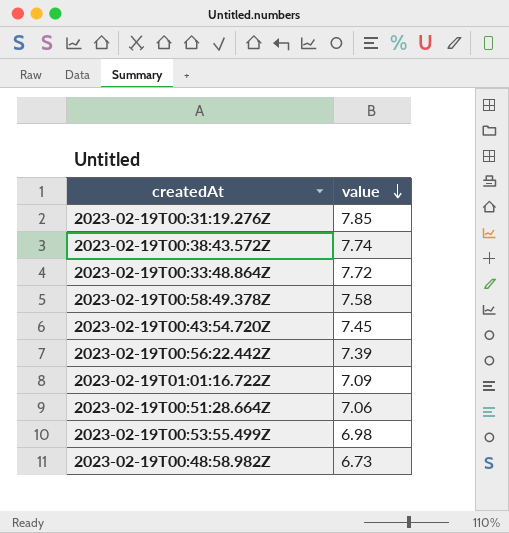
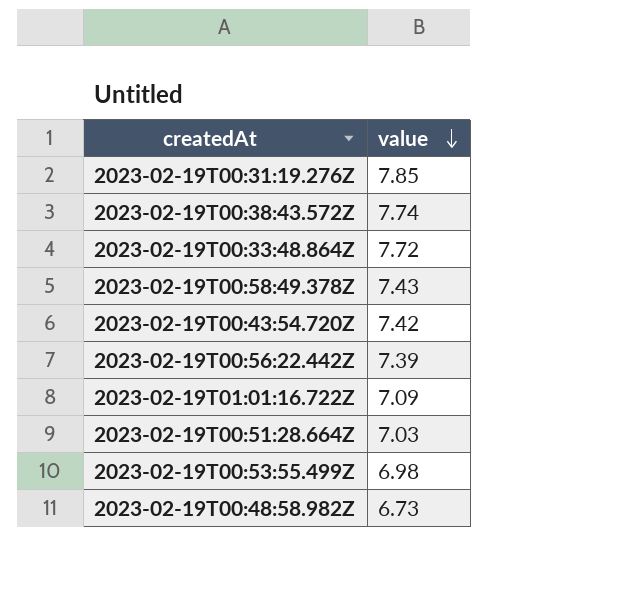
2023-02-19T00:58:49.378Z | value: 7.58 -> 7.43
2023-02-19T00:43:54.720Z | value: 7.45 -> 7.42
2023-02-19T00:51:28.664Z | value: 7.06 -> 7.03

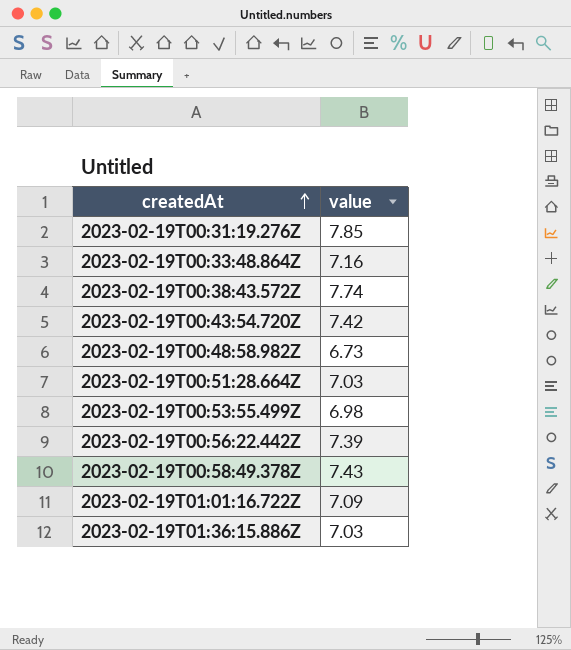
row order: value descending -> createdAt ascending
2023-02-19T00:33:48.864Z | value: 7.72 -> 7.16
row 2023-02-19T01:36:15.886Z: none -> 7.03

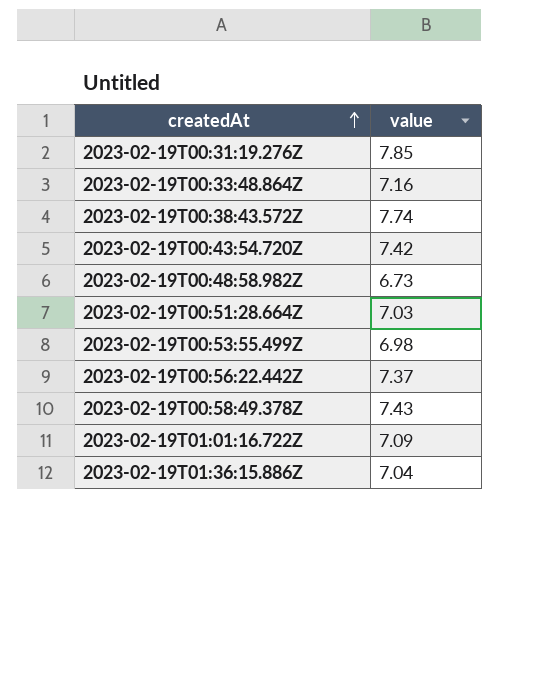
2023-02-19T00:56:22.442Z | value: 7.39 -> 7.37
2023-02-19T01:36:15.886Z | value: 7.03 -> 7.04

